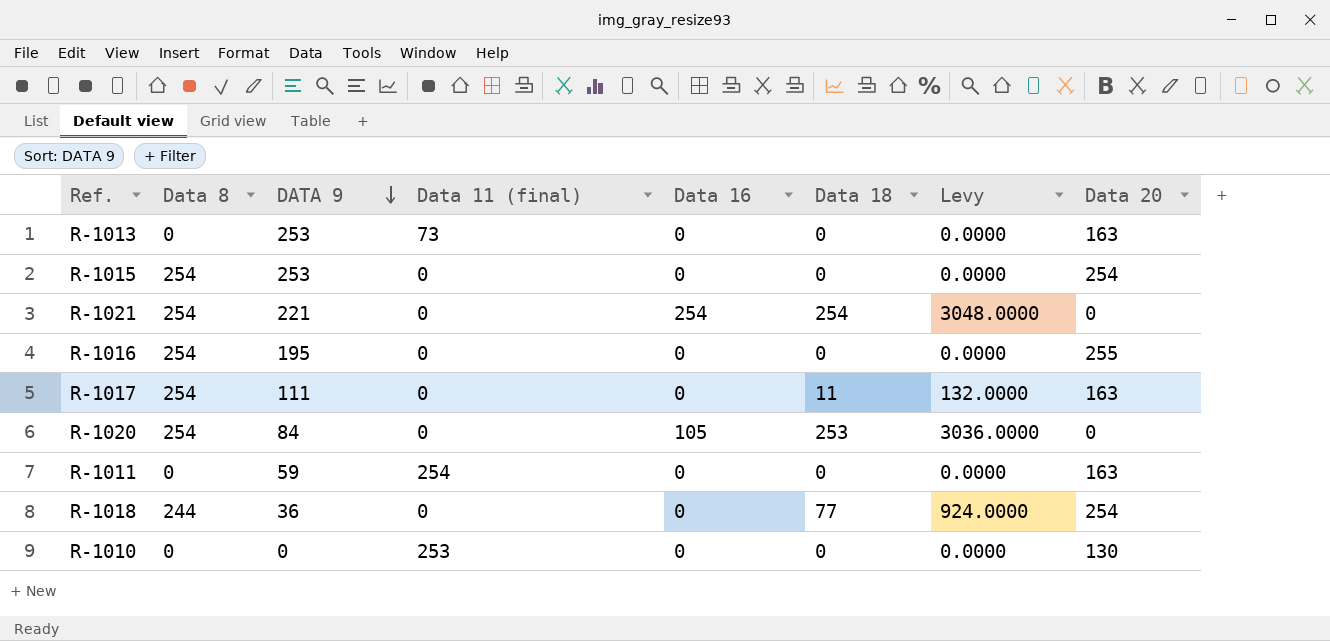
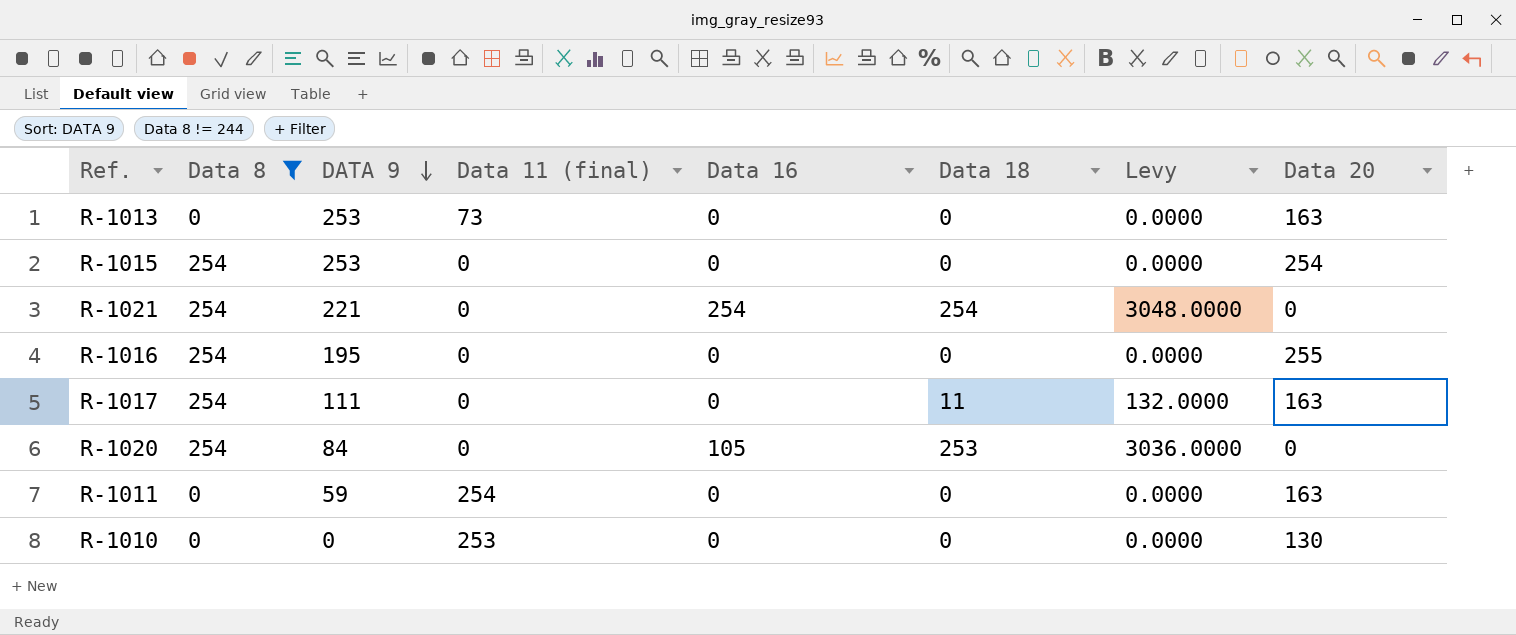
filter: none -> Data 8 != 244

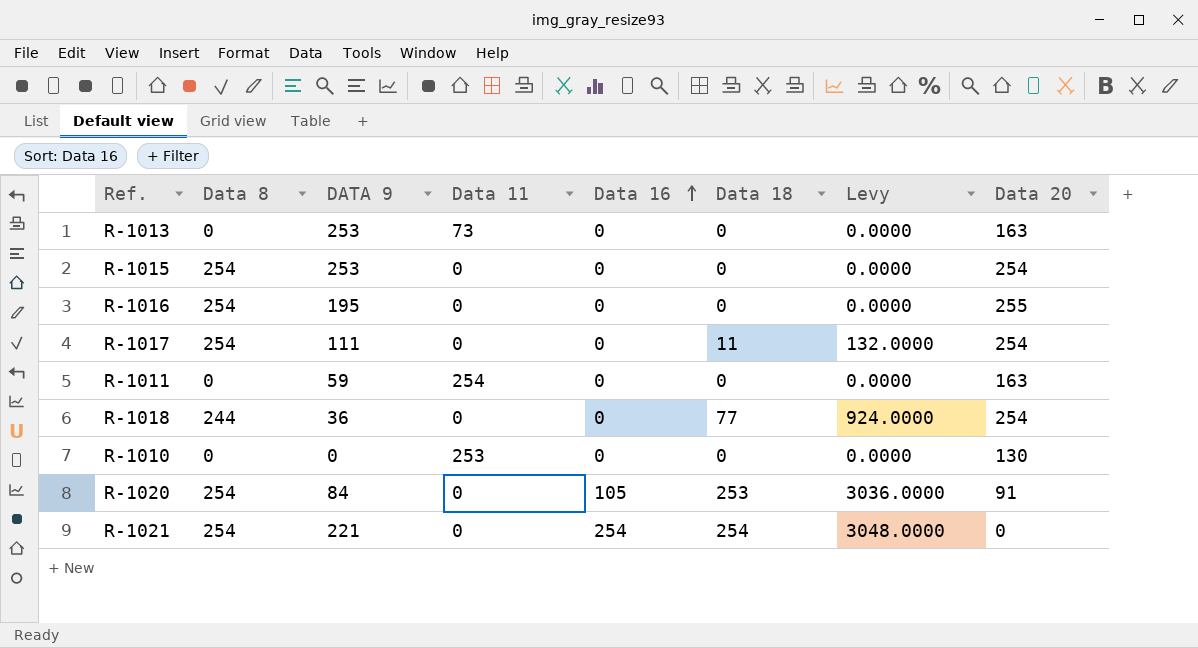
filter: Data 8 != 244 -> none
row order: DATA 9 descending -> Data 16 ascending
column name: Data 11 (final) -> Data 11
R-1017 | Data 20: 163 -> 254
R-1020 | Data 20: 0 -> 91

